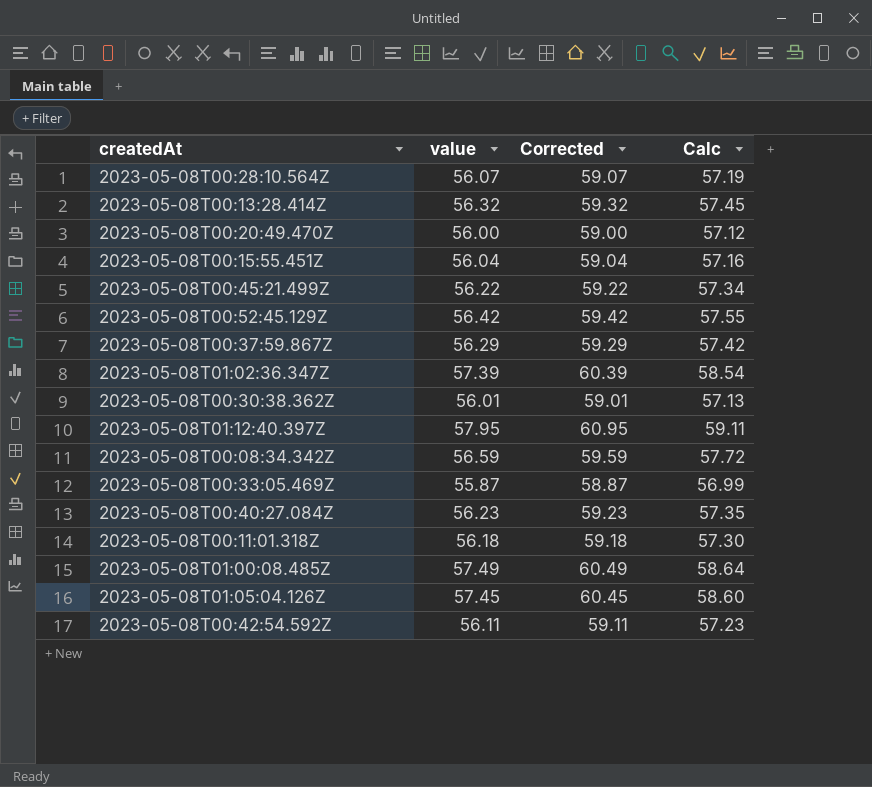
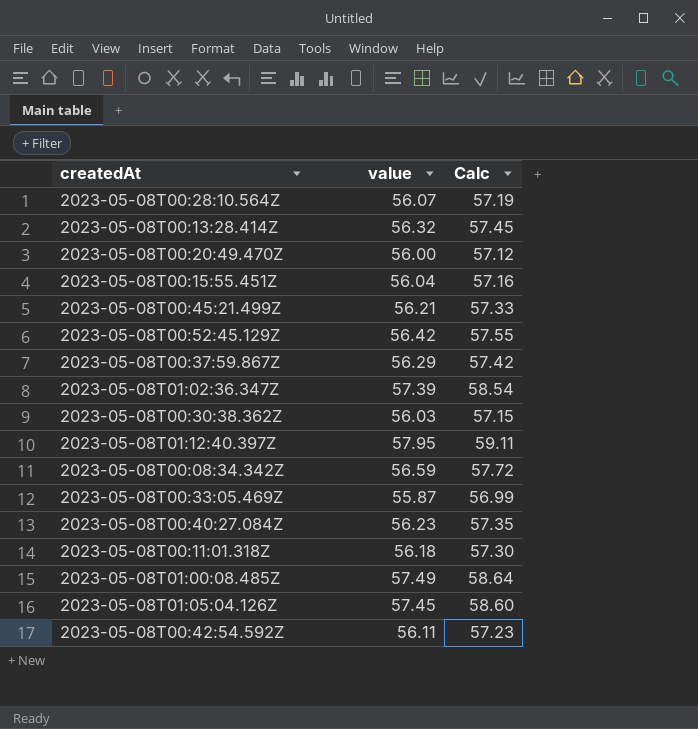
column Corrected | formula: [value] + 3 -> none
2023-05-08T00:45:21.499Z | value: 56.22 -> 56.21
2023-05-08T00:45:21.499Z | Calc: 57.34 -> 57.33
2023-05-08T00:30:38.362Z | value: 56.01 -> 56.03
2023-05-08T00:30:38.362Z | Calc: 57.13 -> 57.15

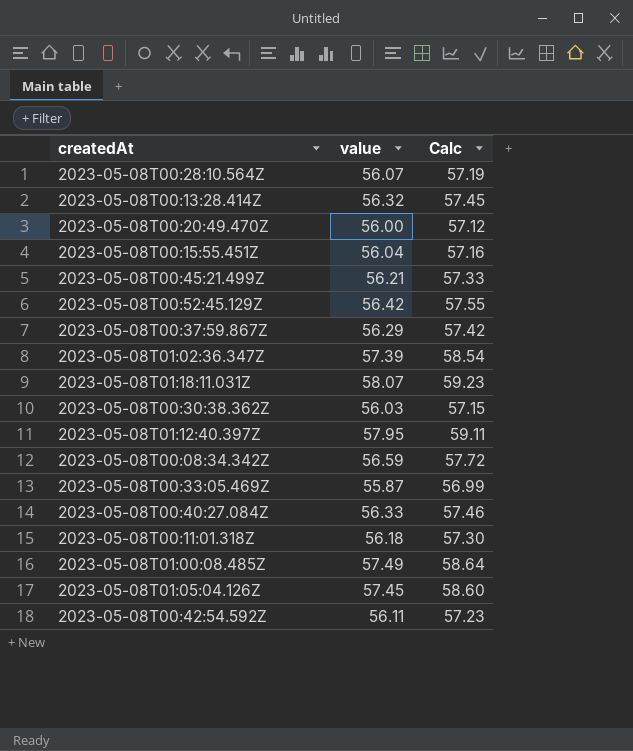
row 2023-05-08T01:18:11.031Z: none -> 58.07 | 59.23
2023-05-08T00:40:27.084Z | value: 56.23 -> 56.33
2023-05-08T00:40:27.084Z | Calc: 57.35 -> 57.46

